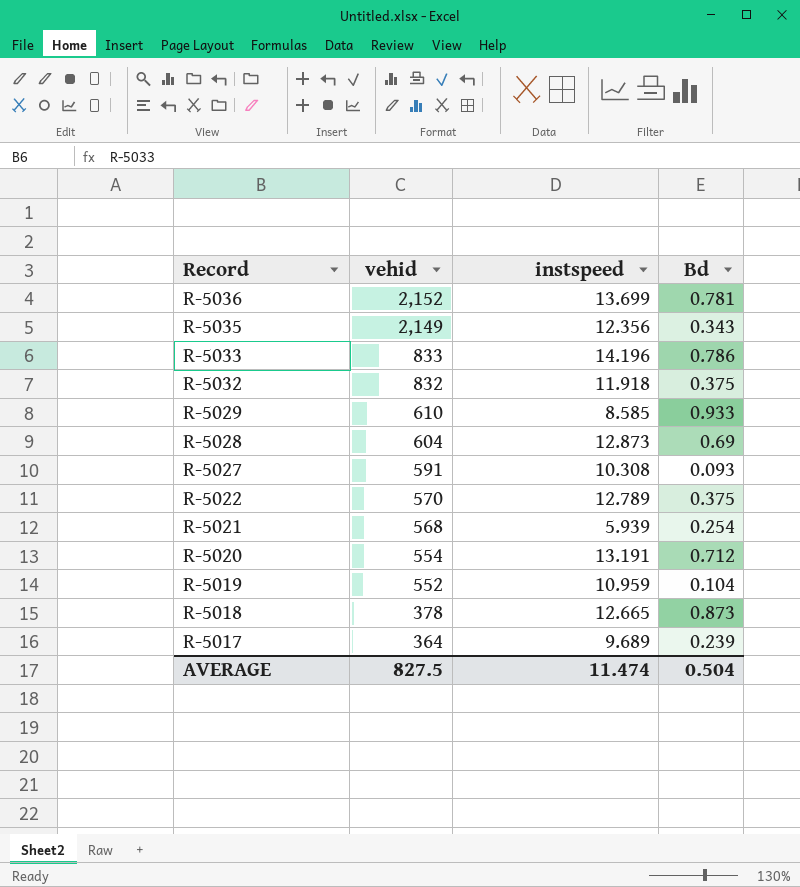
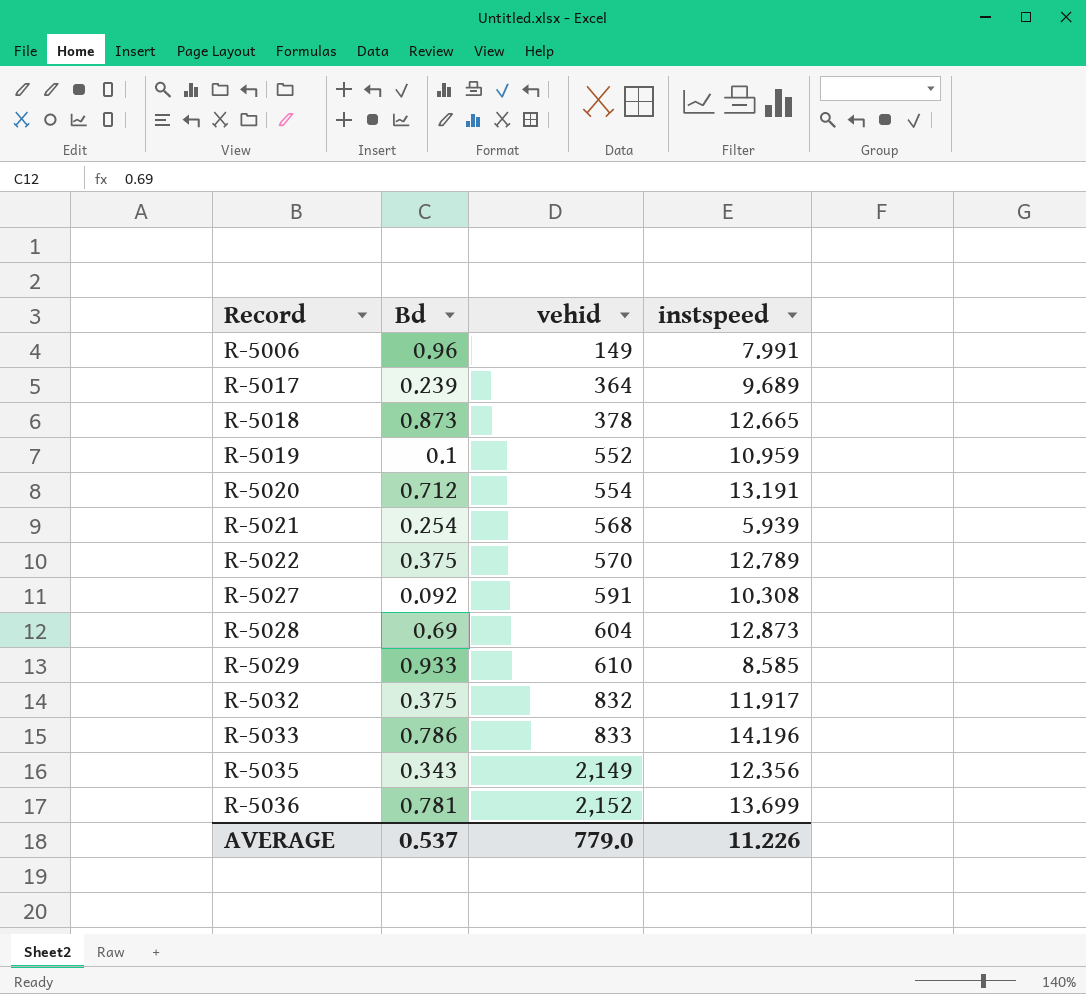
row order: Record descending -> Record ascending
column Bd | position: 4 -> 2
row R-5006: none -> 0.96 | 149 | 7.991
R-5019 | Bd: 0.104 -> 0.1
R-5027 | Bd: 0.093 -> 0.092
R-5032 | instspeed: 11.918 -> 11.917
AVERAGE | Bd: 0.504 -> 0.537
AVERAGE | vehid: 827.5 -> 779.0
AVERAGE | instspeed: 11.474 -> 11.226

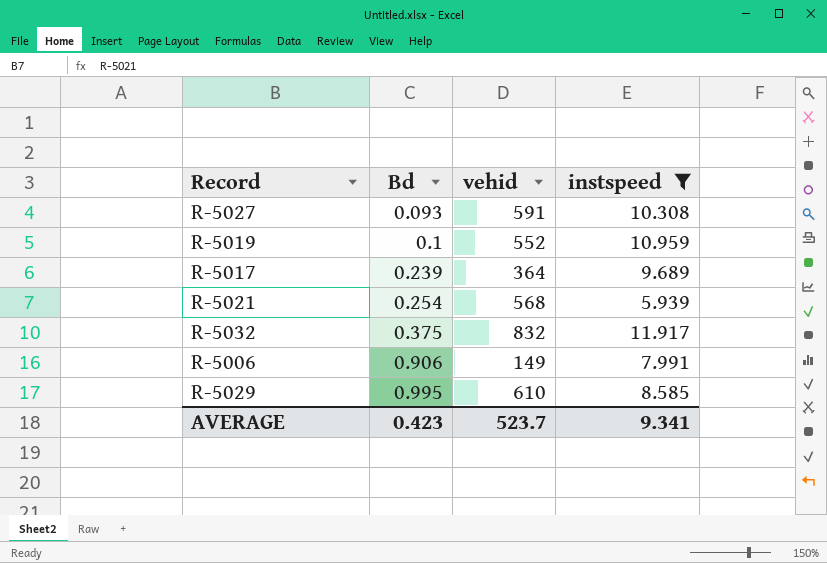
filter: none -> instspeed <= 11.917
row order: Record ascending -> Bd ascending
R-5027 | Bd: 0.092 -> 0.093
R-5006 | Bd: 0.96 -> 0.906
R-5029 | Bd: 0.933 -> 0.995
AVERAGE | Bd: 0.537 -> 0.423
AVERAGE | vehid: 779.0 -> 523.7
AVERAGE | instspeed: 11.226 -> 9.341

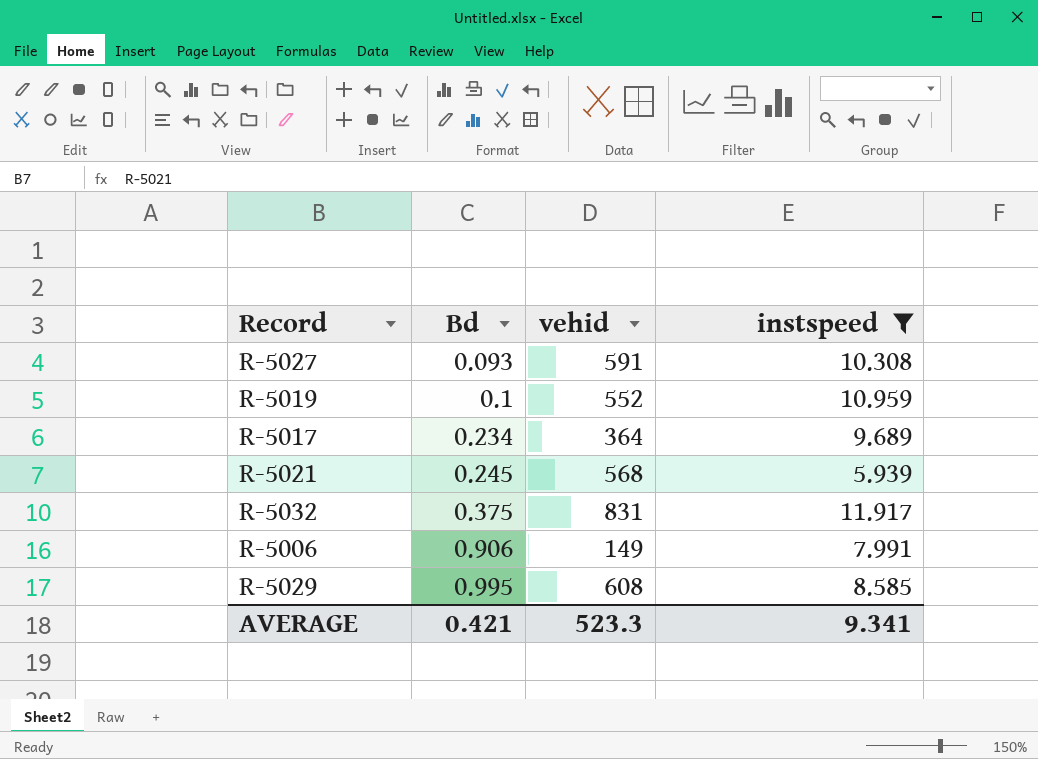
R-5017 | Bd: 0.239 -> 0.234
R-5021 | Bd: 0.254 -> 0.245
R-5032 | vehid: 832 -> 831
R-5029 | vehid: 610 -> 608
AVERAGE | Bd: 0.423 -> 0.421
AVERAGE | vehid: 523.7 -> 523.3

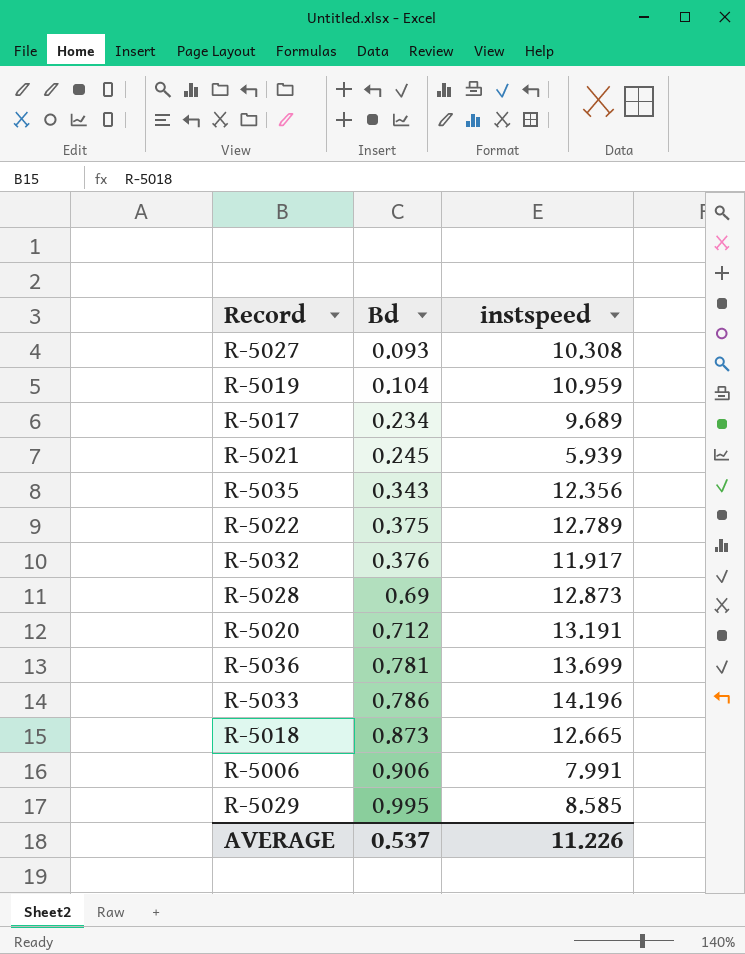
filter: instspeed <= 11.917 -> none
column vehid | position: 3 -> none
R-5019 | Bd: 0.1 -> 0.104
R-5032 | Bd: 0.375 -> 0.376
AVERAGE | Bd: 0.421 -> 0.537
AVERAGE | instspeed: 9.341 -> 11.226

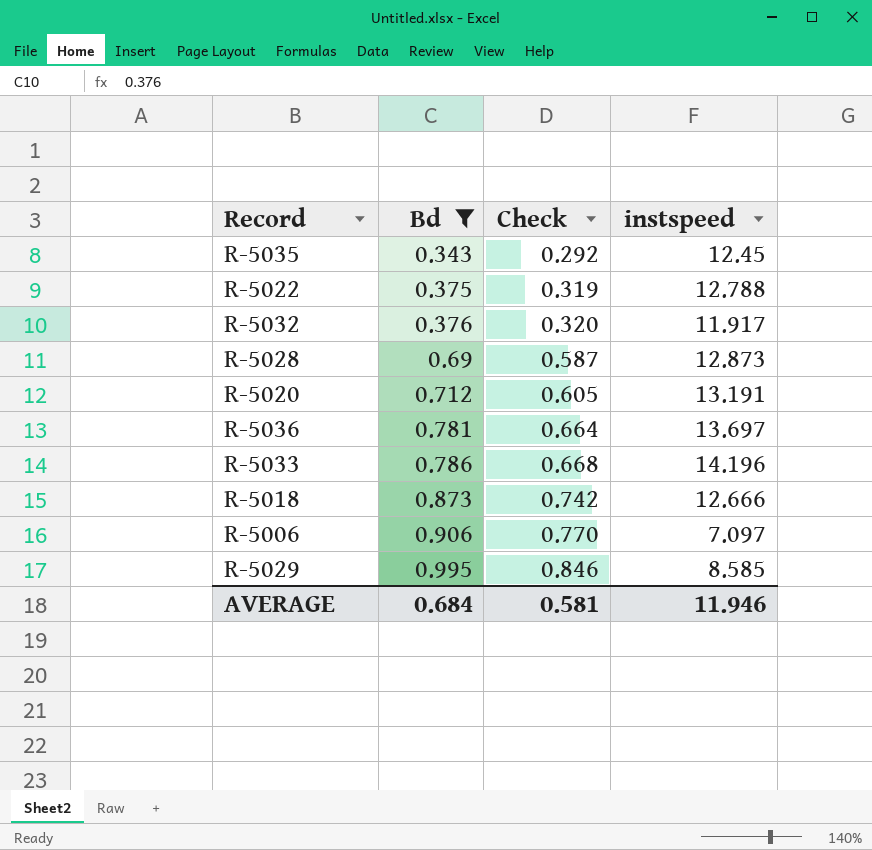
filter: none -> Bd >= 0.343
column Check | formula: none -> [Bd] * 0.85
R-5035 | instspeed: 12.356 -> 12.45
R-5022 | instspeed: 12.789 -> 12.788
R-5036 | instspeed: 13.699 -> 13.697
R-5018 | instspeed: 12.665 -> 12.666
R-5006 | instspeed: 7.991 -> 7.097
AVERAGE | Bd: 0.537 -> 0.684
AVERAGE | instspeed: 11.226 -> 11.946

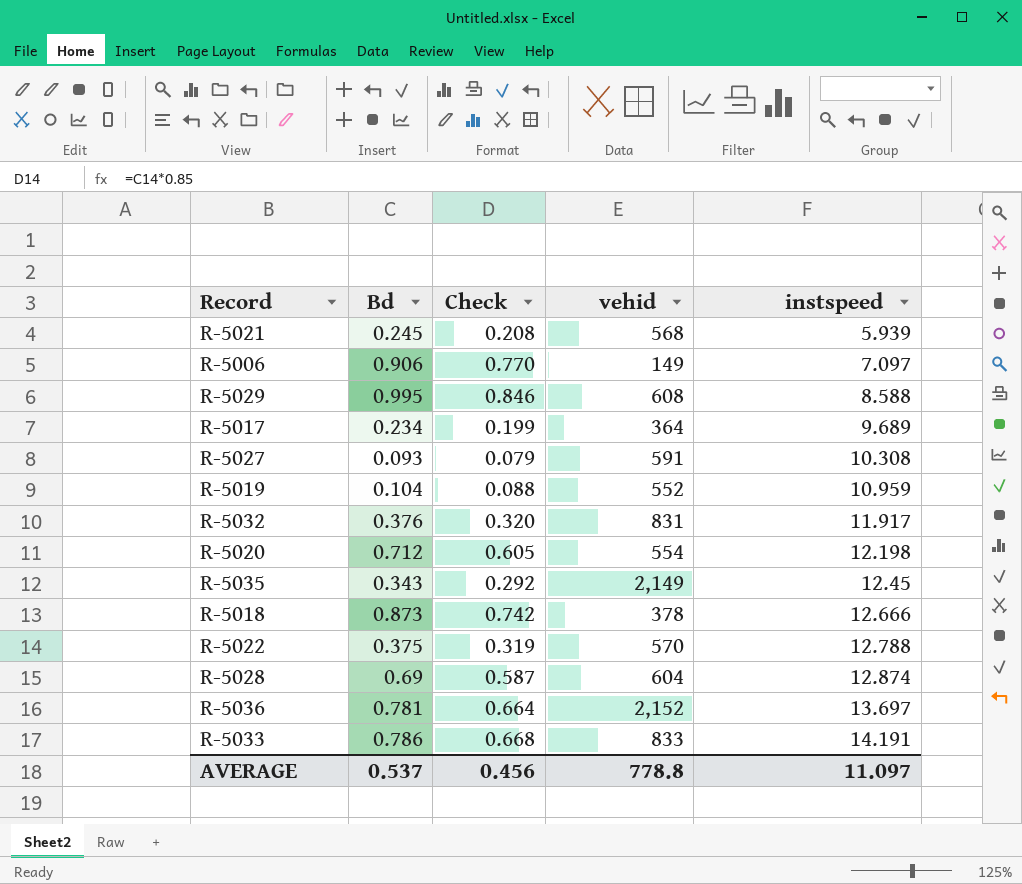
filter: Bd >= 0.343 -> none
row order: Bd ascending -> instspeed ascending
column vehid | position: none -> 4
R-5029 | instspeed: 8.585 -> 8.588
R-5020 | instspeed: 13.191 -> 12.198
R-5028 | instspeed: 12.873 -> 12.874
R-5033 | instspeed: 14.196 -> 14.191
AVERAGE | Bd: 0.684 -> 0.537
AVERAGE | Check: 0.581 -> 0.456
AVERAGE | instspeed: 11.946 -> 11.097

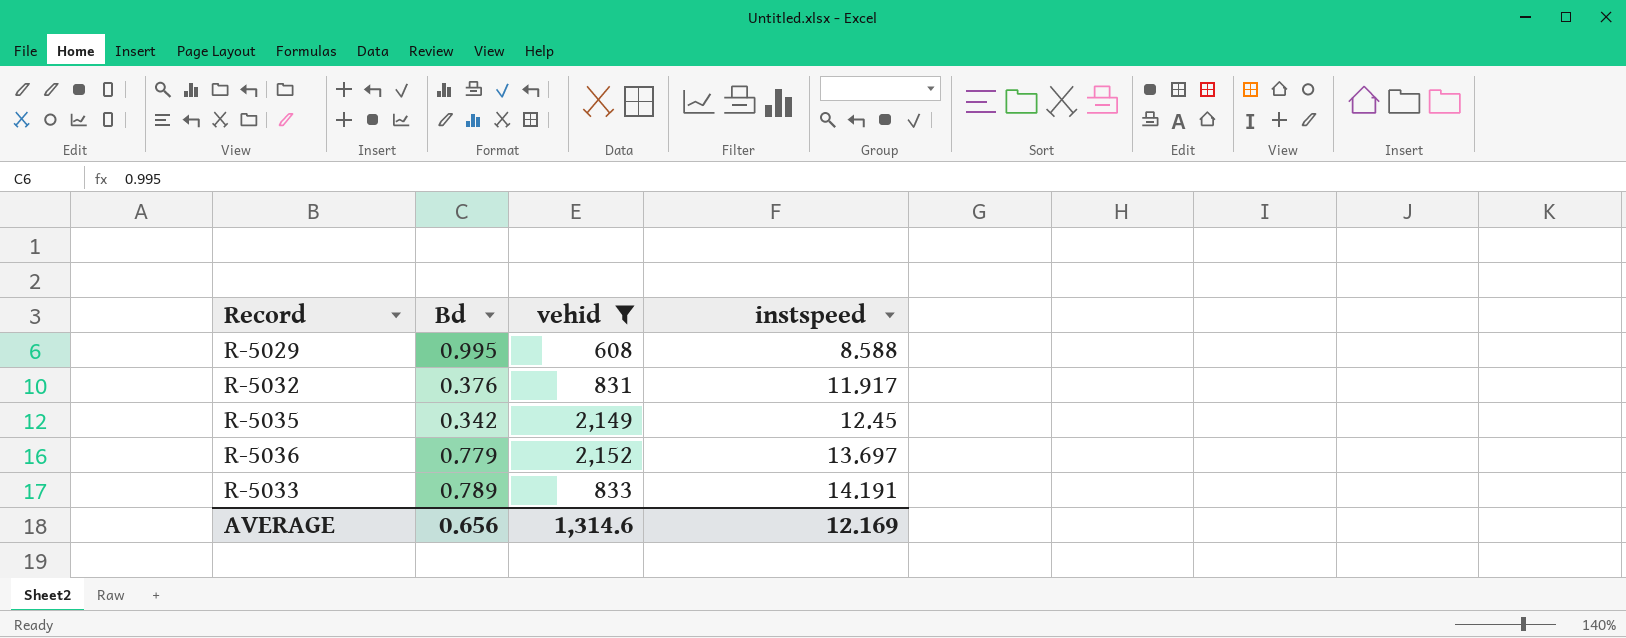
filter: none -> vehid >= 608
column Check | formula: [Bd] * 0.85 -> none
R-5035 | Bd: 0.343 -> 0.342
R-5036 | Bd: 0.781 -> 0.779
R-5033 | Bd: 0.786 -> 0.789
AVERAGE | Bd: 0.537 -> 0.656
AVERAGE | vehid: 778.8 -> 1,314.6
AVERAGE | instspeed: 11.097 -> 12.169

